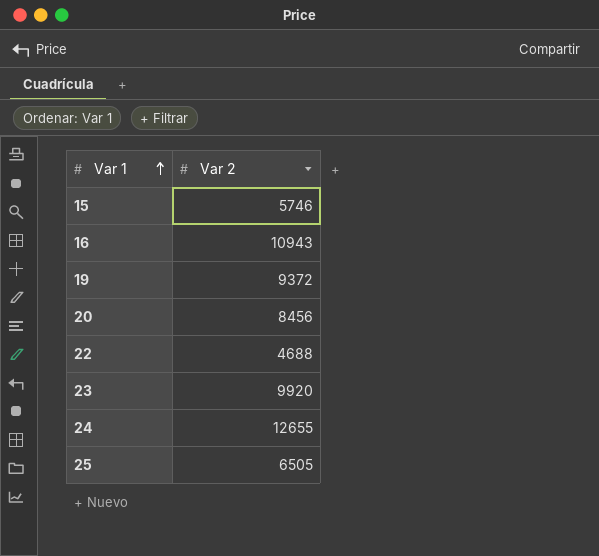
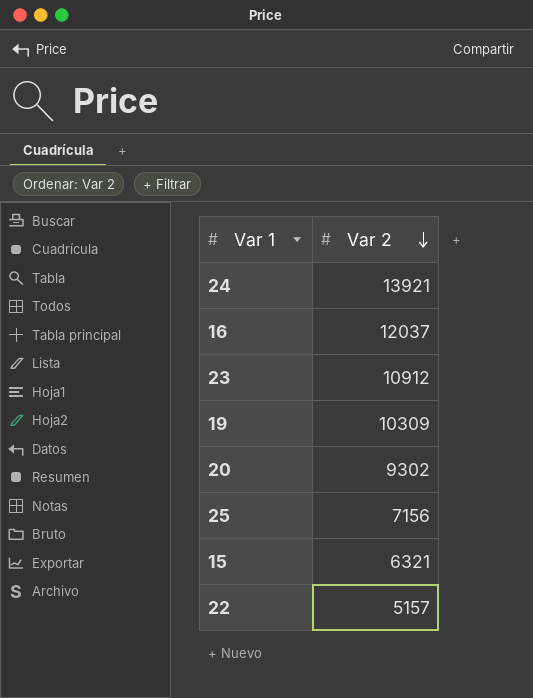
row order: Var 1 ascending -> Var 2 descending
24 | Var 2: 12655 -> 13921
16 | Var 2: 10943 -> 12037
23 | Var 2: 9920 -> 10912
19 | Var 2: 9372 -> 10309
20 | Var 2: 8456 -> 9302
25 | Var 2: 6505 -> 7156
15 | Var 2: 5746 -> 6321
22 | Var 2: 4688 -> 5157

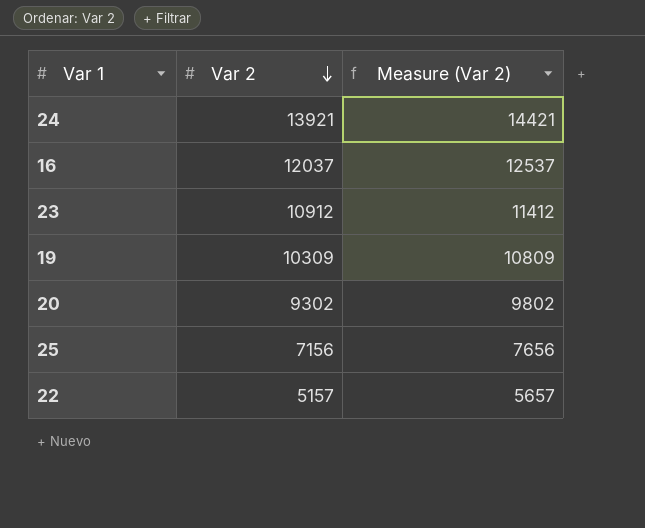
column Measure (Var 2) | formula: none -> [Var 2] + 500
row 15: 6321 -> none

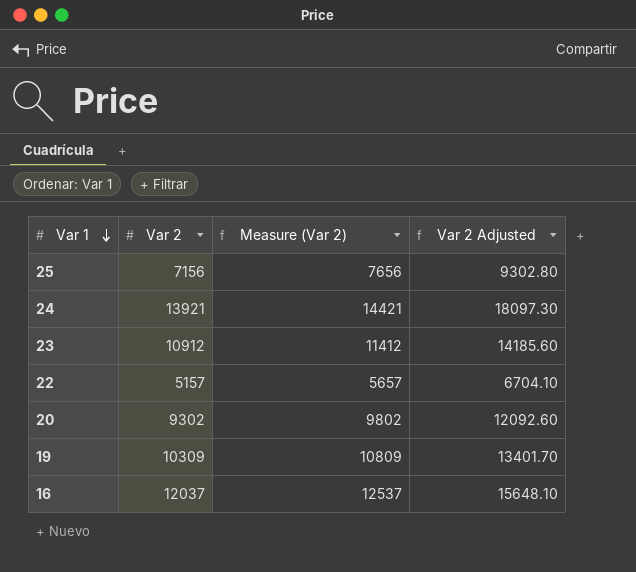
row order: Var 2 descending -> Var 1 descending
column Var 2 Adjusted | formula: none -> [Var 2] * 1.3

